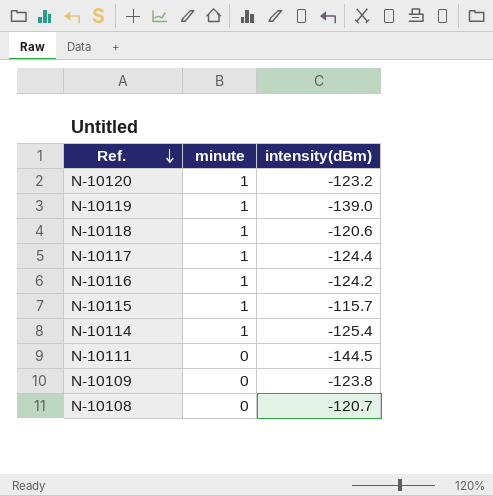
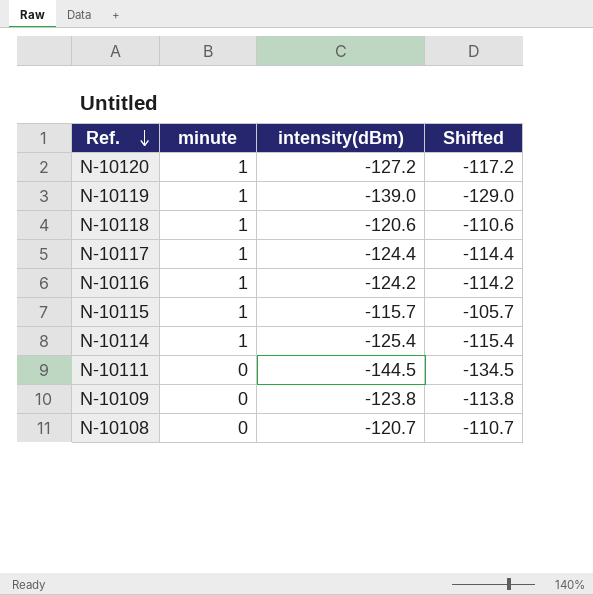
column Shifted | formula: none -> [intensity(dBm)] + 10
N-10120 | intensity(dBm): -123.2 -> -127.2

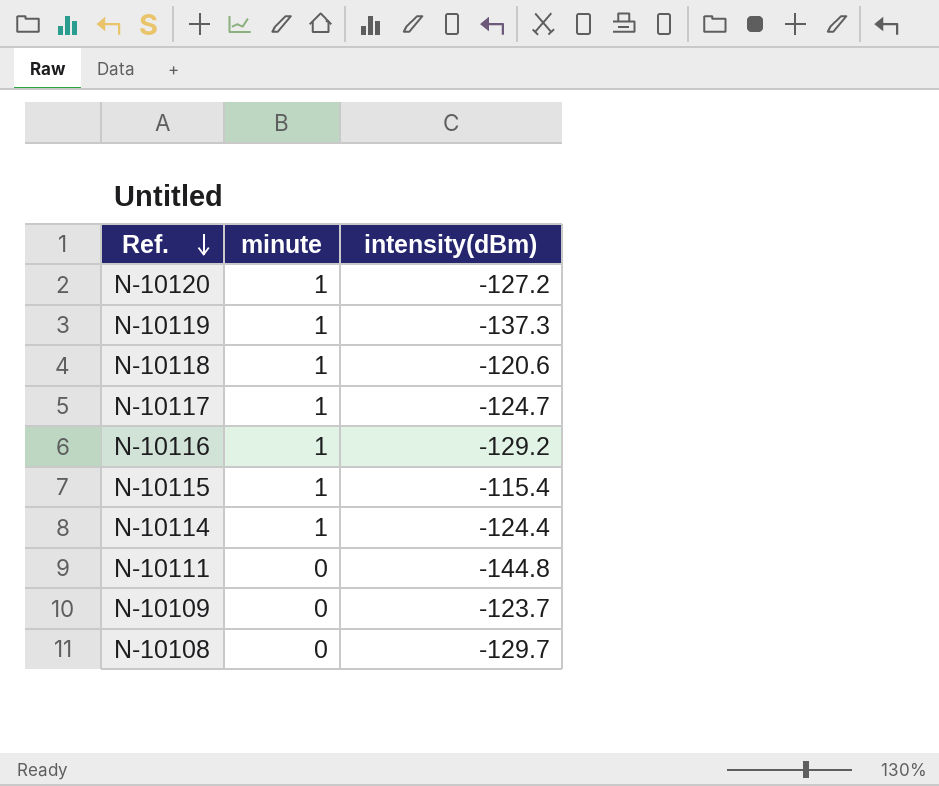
column Shifted | formula: [intensity(dBm)] + 10 -> none
N-10119 | intensity(dBm): -139.0 -> -137.3
N-10117 | intensity(dBm): -124.4 -> -124.7
N-10116 | intensity(dBm): -124.2 -> -129.2
N-10115 | intensity(dBm): -115.7 -> -115.4
N-10114 | intensity(dBm): -125.4 -> -124.4
N-10111 | intensity(dBm): -144.5 -> -144.8
N-10109 | intensity(dBm): -123.8 -> -123.7
N-10108 | intensity(dBm): -120.7 -> -129.7

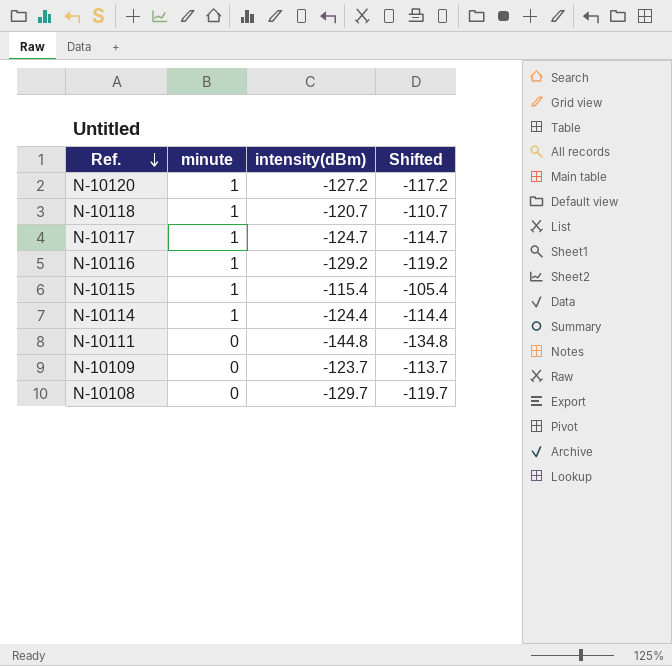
column Shifted | formula: none -> [intensity(dBm)] + 10
row N-10119: 1 | -137.3 -> none
N-10118 | intensity(dBm): -120.6 -> -120.7

